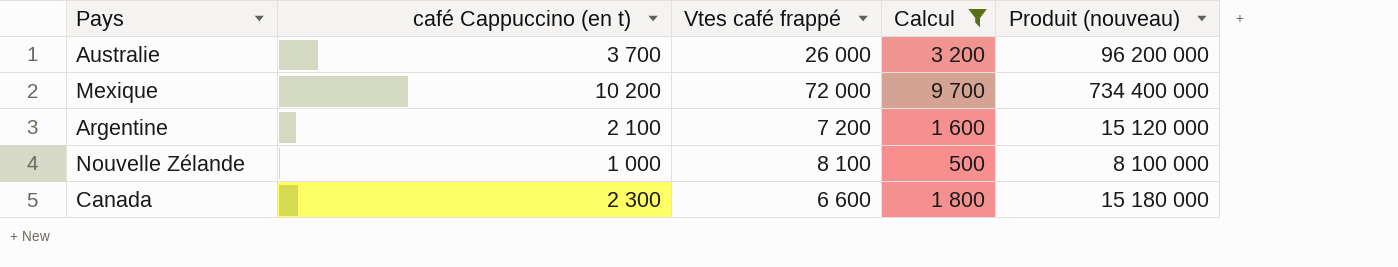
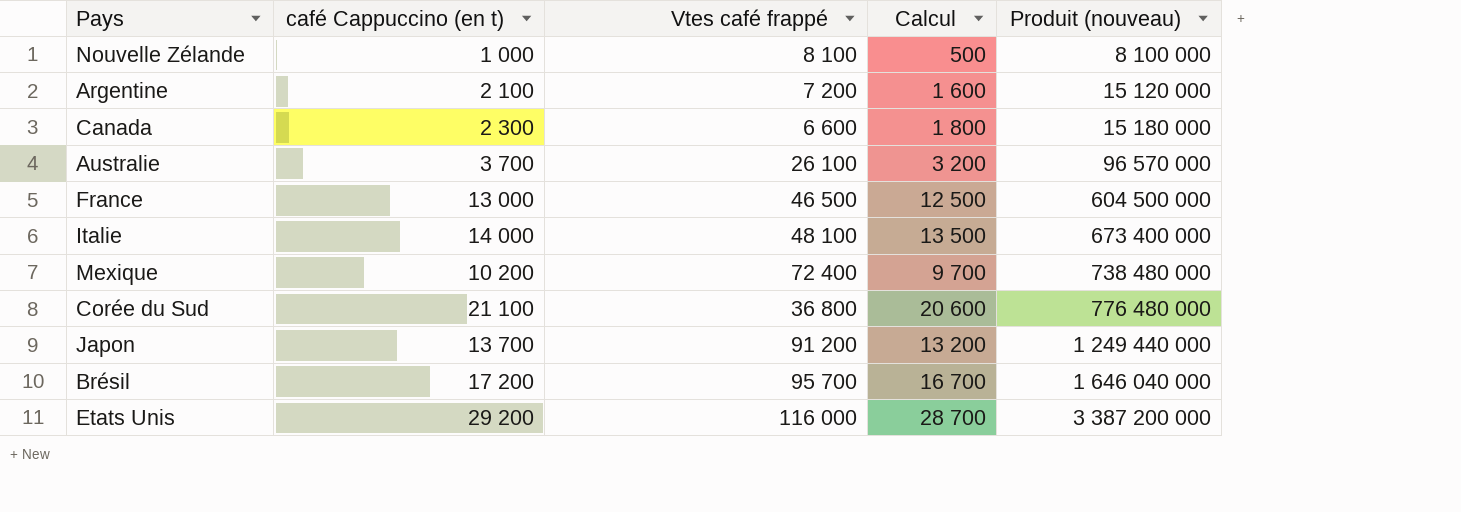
filter: Calcul <= 9 700 -> none
row order: none -> Produit (nouveau) ascending
Australie | Vtes café frappé: 26 000 -> 26 100
Australie | Produit (nouveau): 96 200 000 -> 96 570 000
Mexique | Vtes café frappé: 72 000 -> 72 400
Mexique | Produit (nouveau): 734 400 000 -> 738 480 000

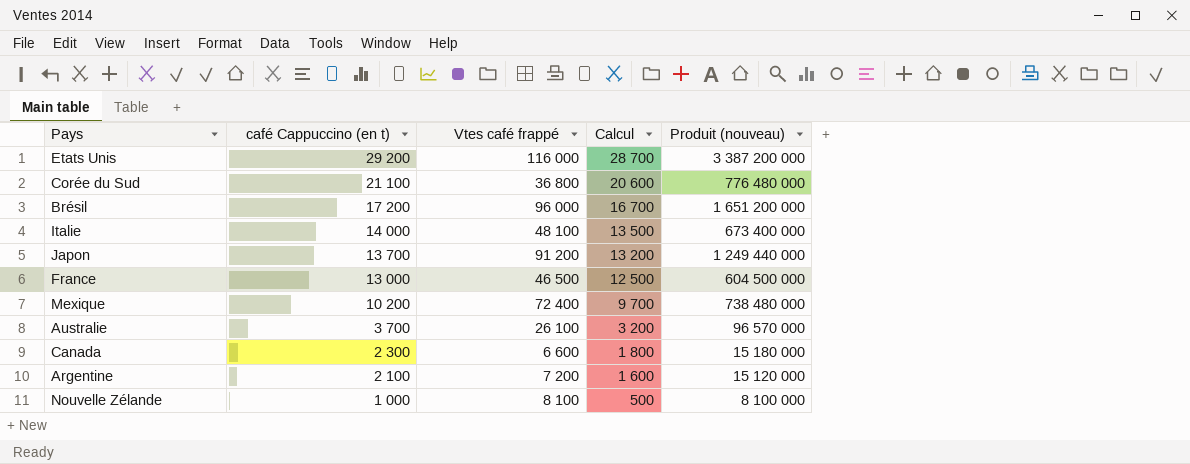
row order: Produit (nouveau) ascending -> café Cappuccino (en t) descending
Brésil | Vtes café frappé: 95 700 -> 96 000
Brésil | Produit (nouveau): 1 646 040 000 -> 1 651 200 000

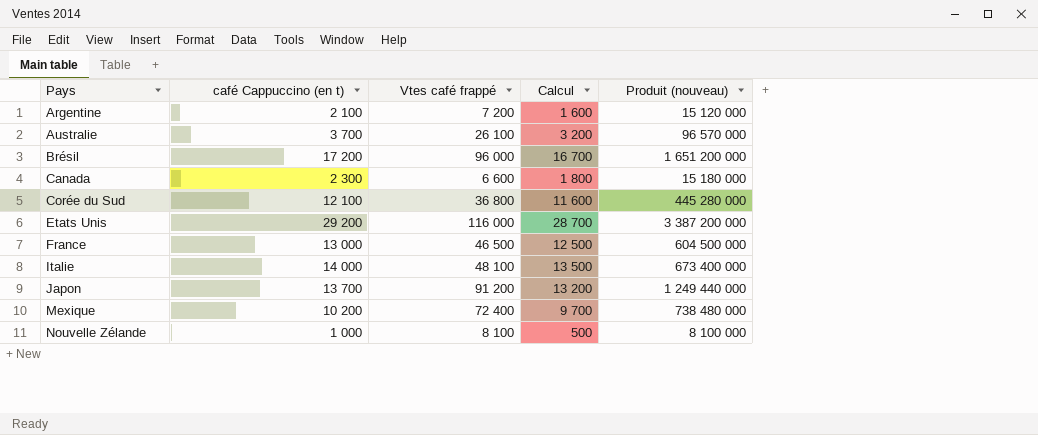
row order: café Cappuccino (en t) descending -> Pays ascending
Corée du Sud | café Cappuccino (en t): 21 100 -> 12 100
Corée du Sud | Calcul: 20 600 -> 11 600
Corée du Sud | Produit (nouveau): 776 480 000 -> 445 280 000

